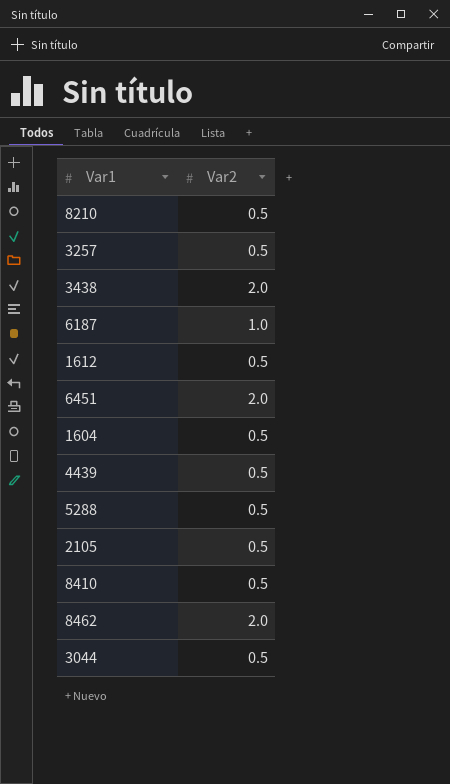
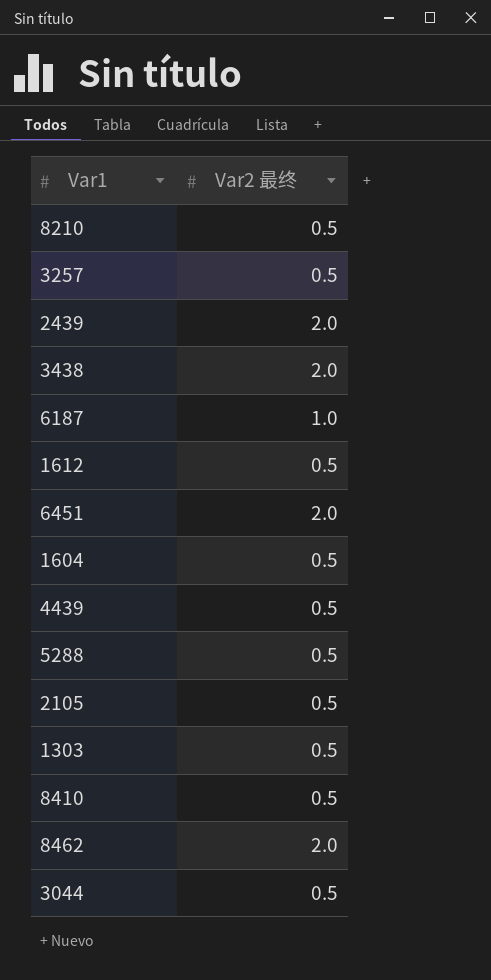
column name: Var2 -> Var2 最终
row 2439: none -> 2.0
row 1303: none -> 0.5

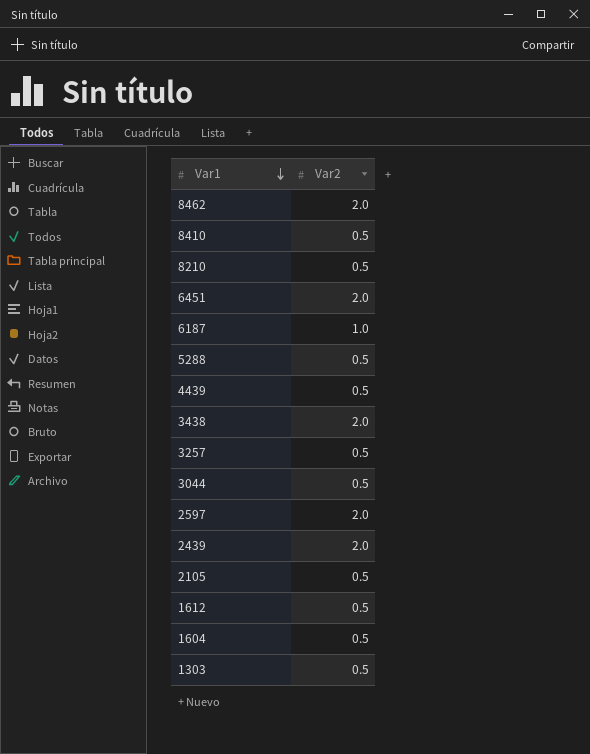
row order: none -> Var1 descending
column name: Var2 最终 -> Var2
row 2597: none -> 2.0

